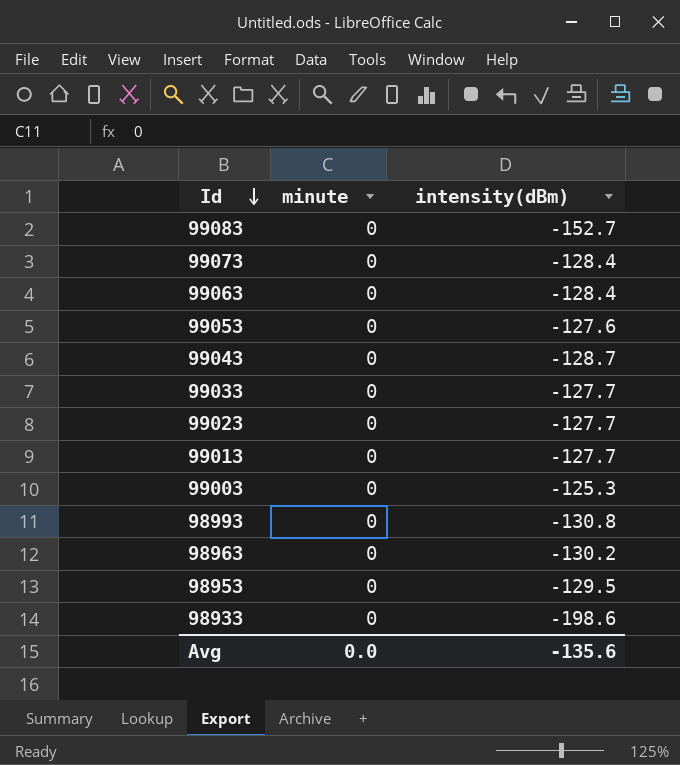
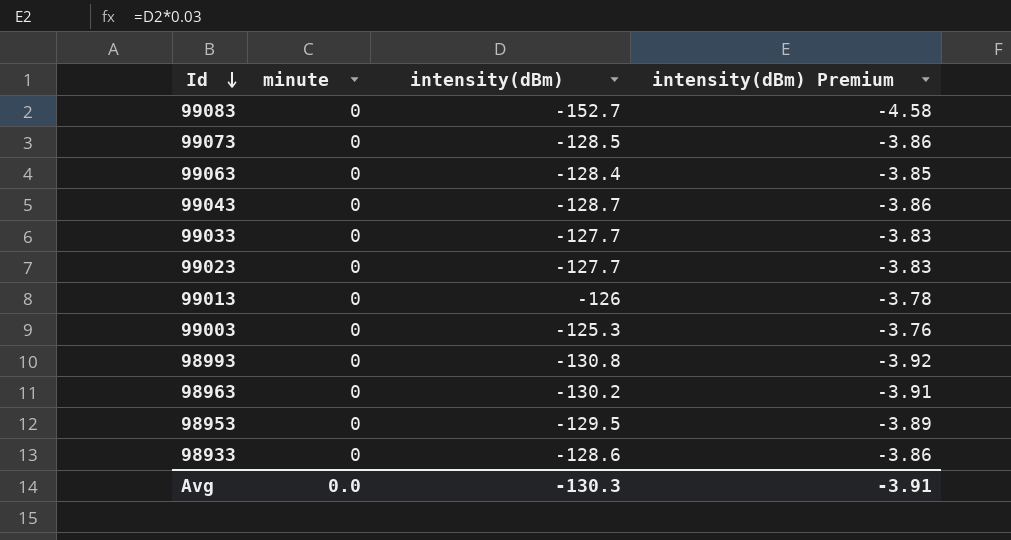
column intensity(dBm) Premium | formula: none -> [intensity(dBm)] * 0.03
row 99053: 0 | -127.6 -> none
99073 | intensity(dBm): -128.4 -> -128.5
99013 | intensity(dBm): -127.7 -> -126
98933 | intensity(dBm): -198.6 -> -128.6
Avg | intensity(dBm): -135.6 -> -130.3

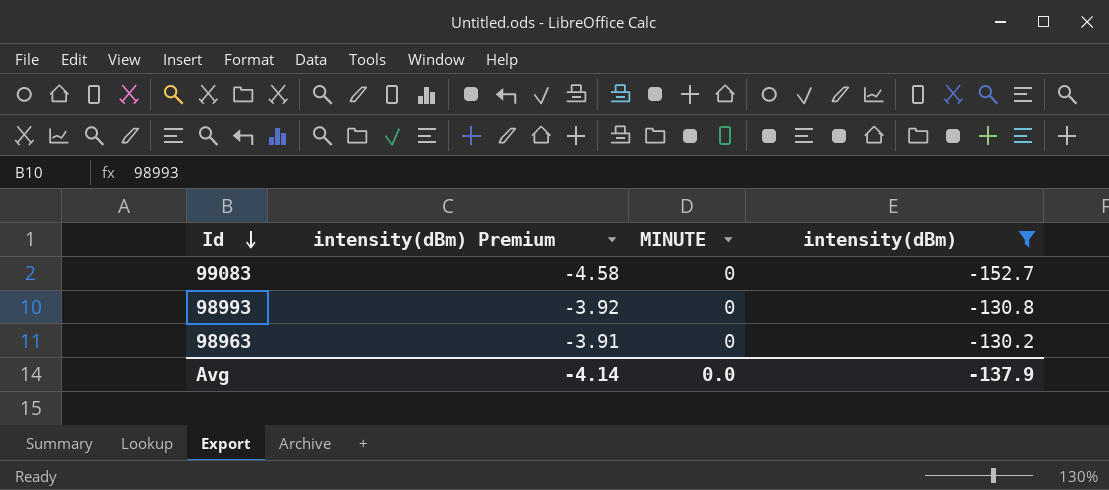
filter: none -> intensity(dBm) <= -130.2
column intensity(dBm) Premium | position: 4 -> 2
column name: minute -> MINUTE
Avg | intensity(dBm) Premium: -3.91 -> -4.14
Avg | intensity(dBm): -130.3 -> -137.9

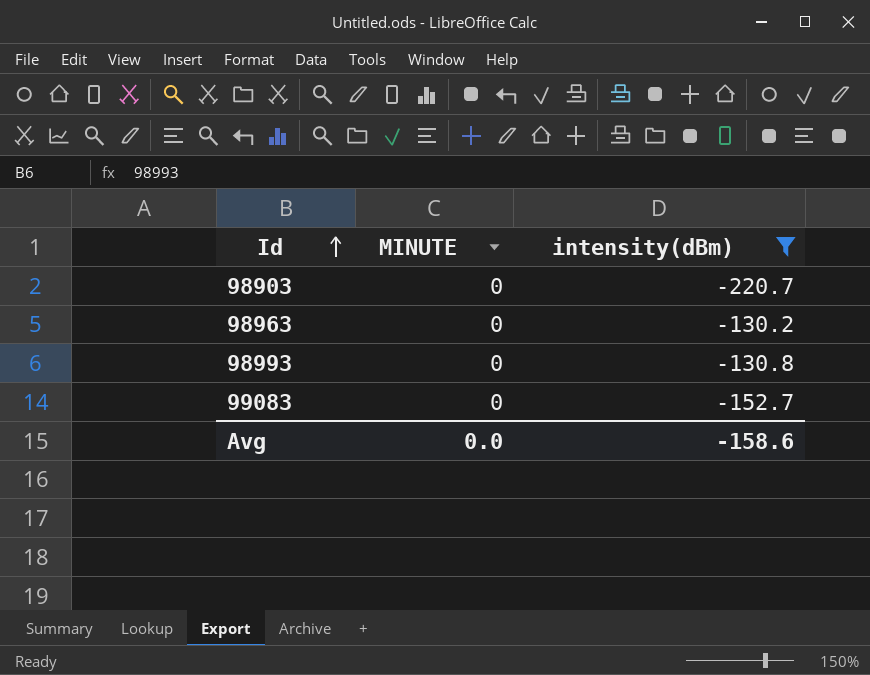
row order: Id descending -> Id ascending
column intensity(dBm) Premium | formula: [intensity(dBm)] * 0.03 -> none
row 98903: none -> 0 | -220.7
Avg | intensity(dBm): -137.9 -> -158.6

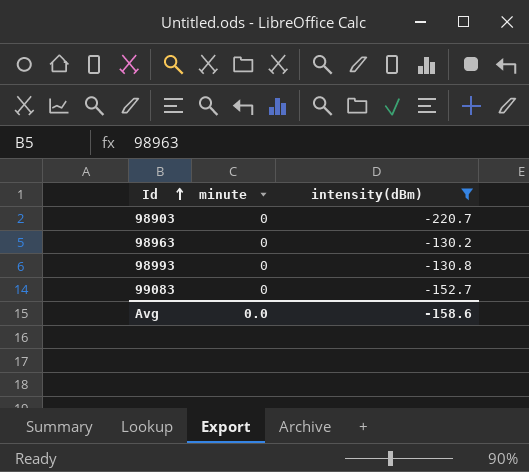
column name: MINUTE -> minute

